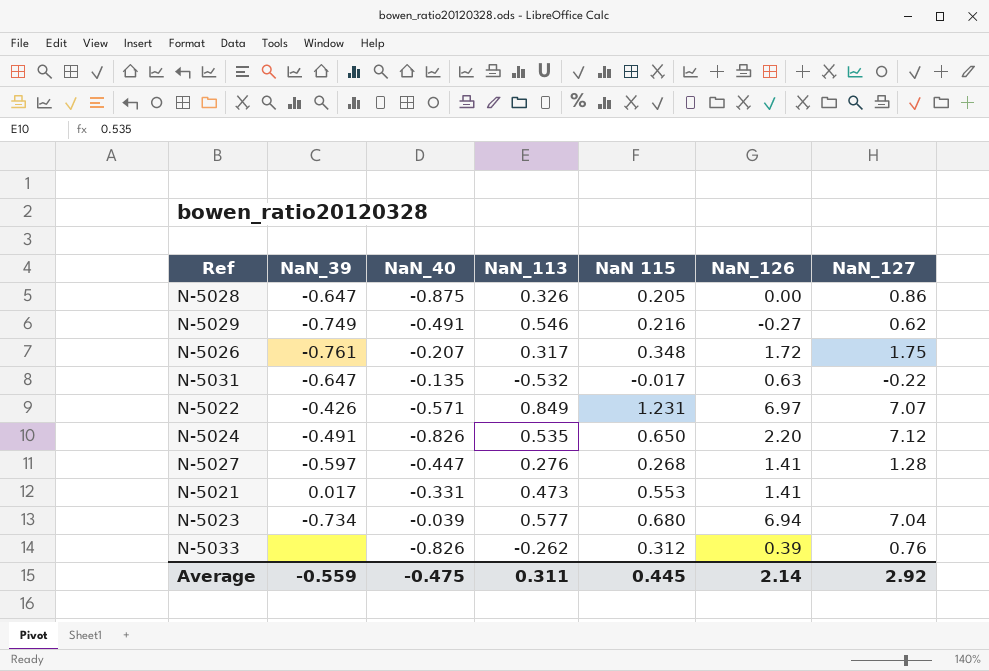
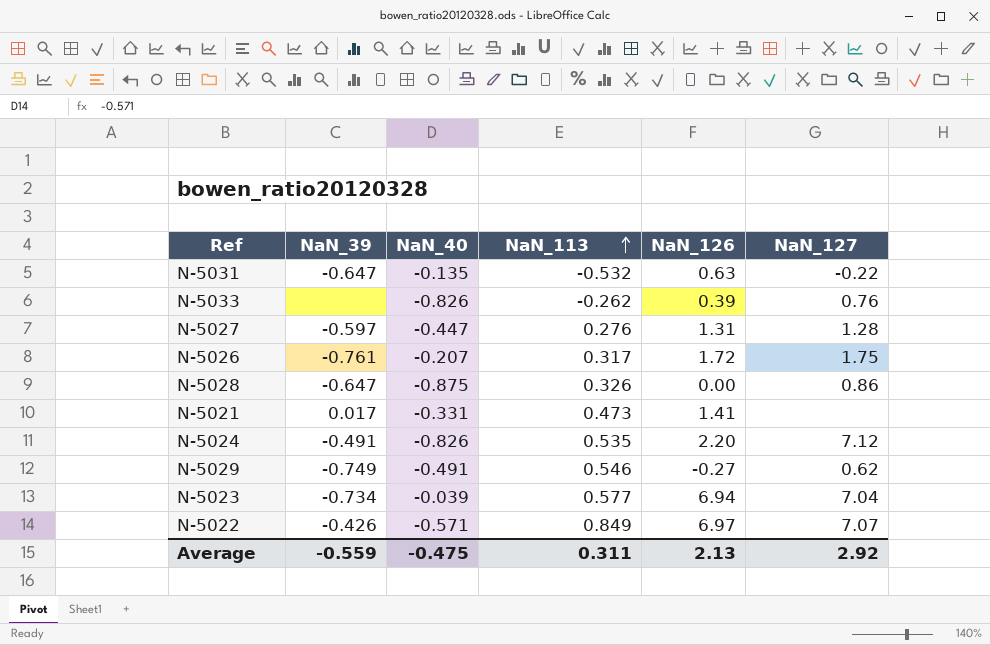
row order: none -> NaN_113 ascending
column NaN 115 | position: 5 -> none
N-5027 | NaN_126: 1.41 -> 1.31
Average | NaN_126: 2.14 -> 2.13

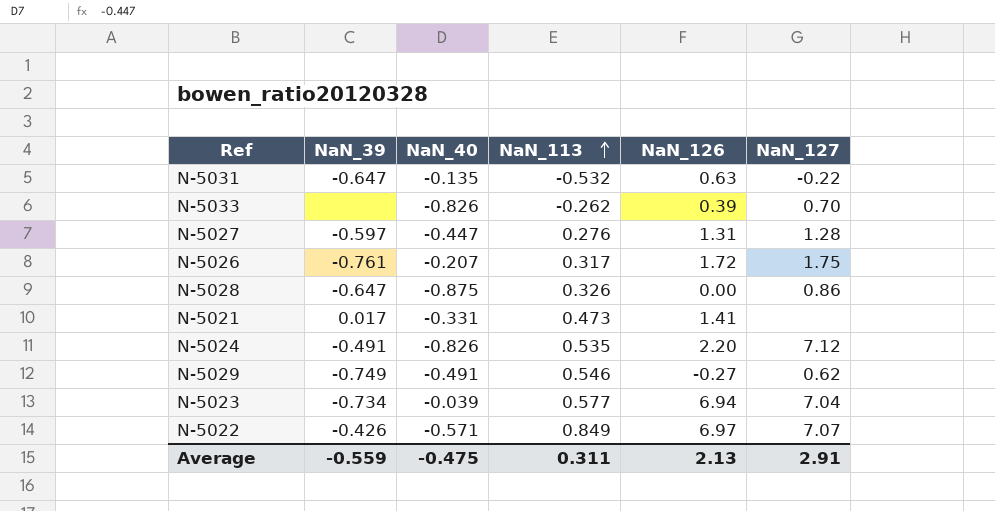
N-5033 | NaN_127: 0.76 -> 0.70
Average | NaN_127: 2.92 -> 2.91

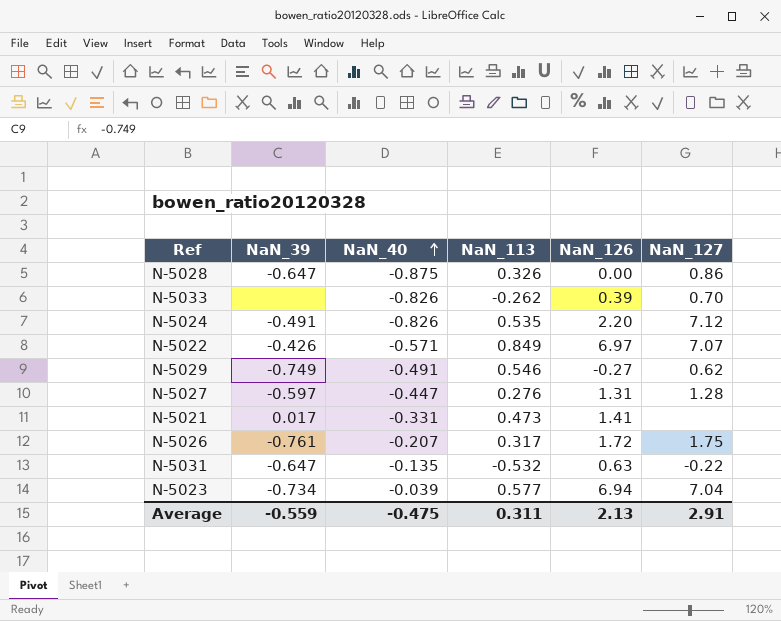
row order: NaN_113 ascending -> NaN_40 ascending

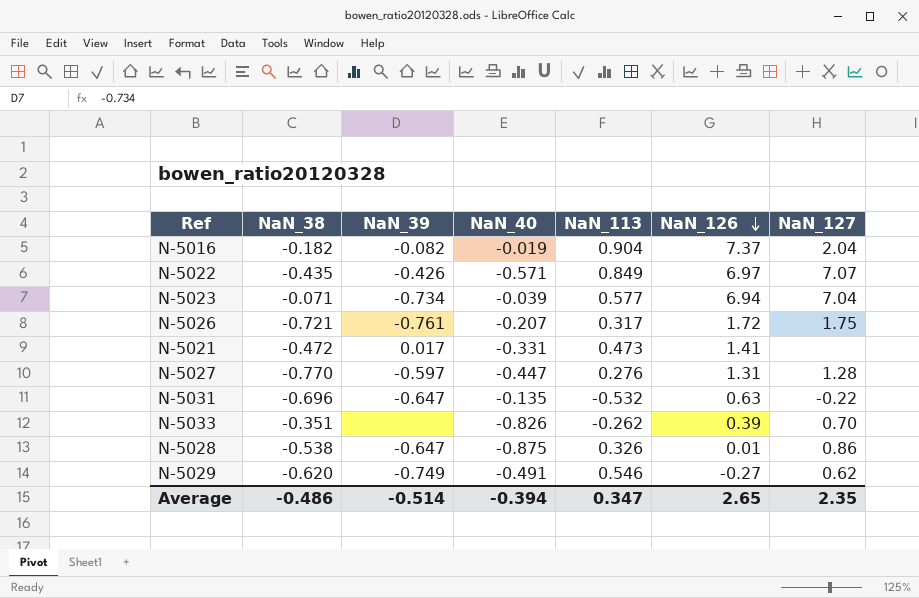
row order: NaN_40 ascending -> NaN_126 descending
column NaN_38 | position: none -> 2
row N-5024: -0.491 | -0.826 | 0.535 | 2.20 | 7.12 -> none
row N-5016: none -> -0.182 | -0.082 | -0.019 | 0.904 | 7.37 | 2.04
N-5028 | NaN_126: 0.00 -> 0.01
Average | NaN_39: -0.559 -> -0.514
Average | NaN_40: -0.475 -> -0.394
Average | NaN_113: 0.311 -> 0.347
Average | NaN_126: 2.13 -> 2.65
Average | NaN_127: 2.91 -> 2.35

